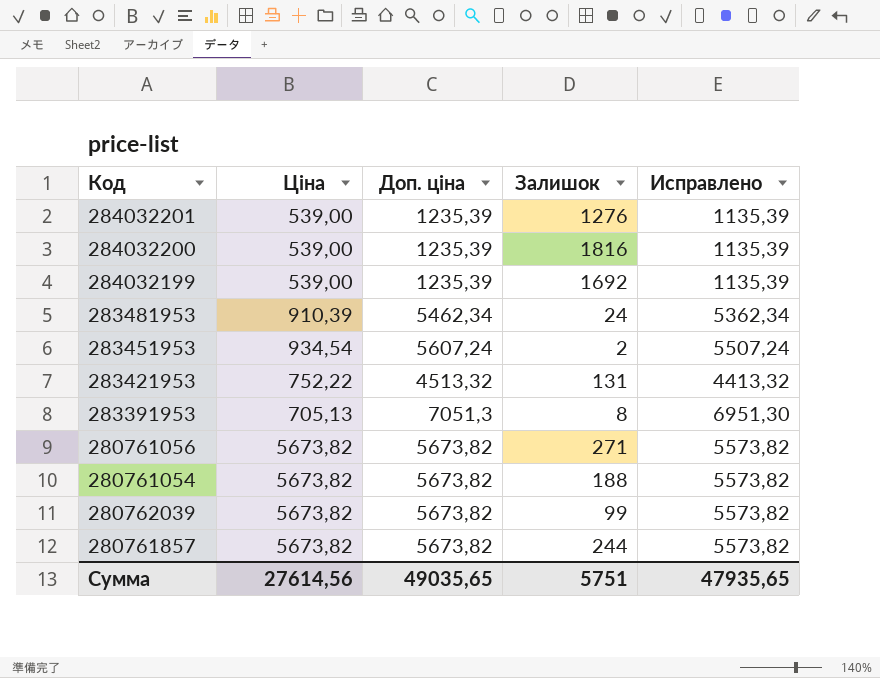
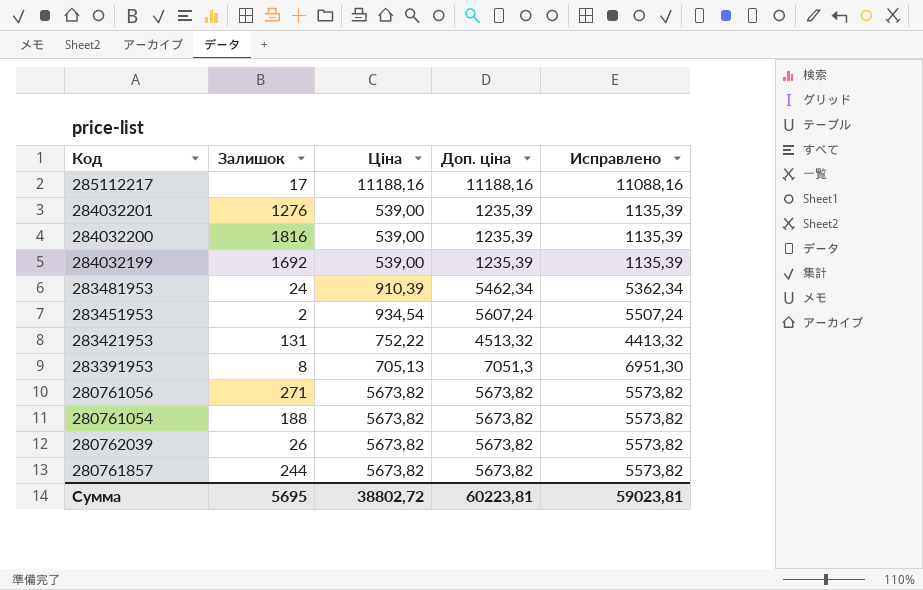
column Залишок | position: 4 -> 2
row 285112217: none -> 17 | 11188,16 | 11188,16 | 11088,16
280762039 | Залишок: 99 -> 26
Сумма | Залишок: 5751 -> 5695
Сумма | Ціна: 27614,56 -> 38802,72
Сумма | Доп. ціна: 49035,65 -> 60223,81
Сумма | Исправлено: 47935,65 -> 59023,81

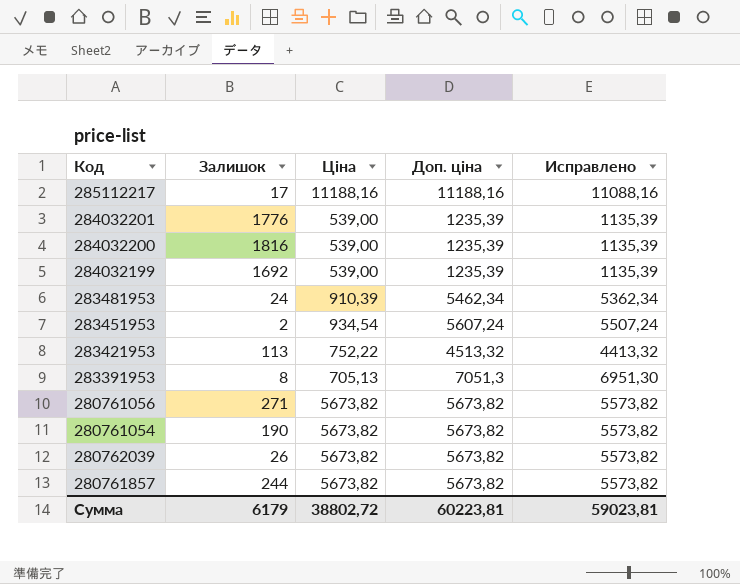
284032201 | Залишок: 1276 -> 1776
283421953 | Залишок: 131 -> 113
280761054 | Залишок: 188 -> 190
Сумма | Залишок: 5695 -> 6179

